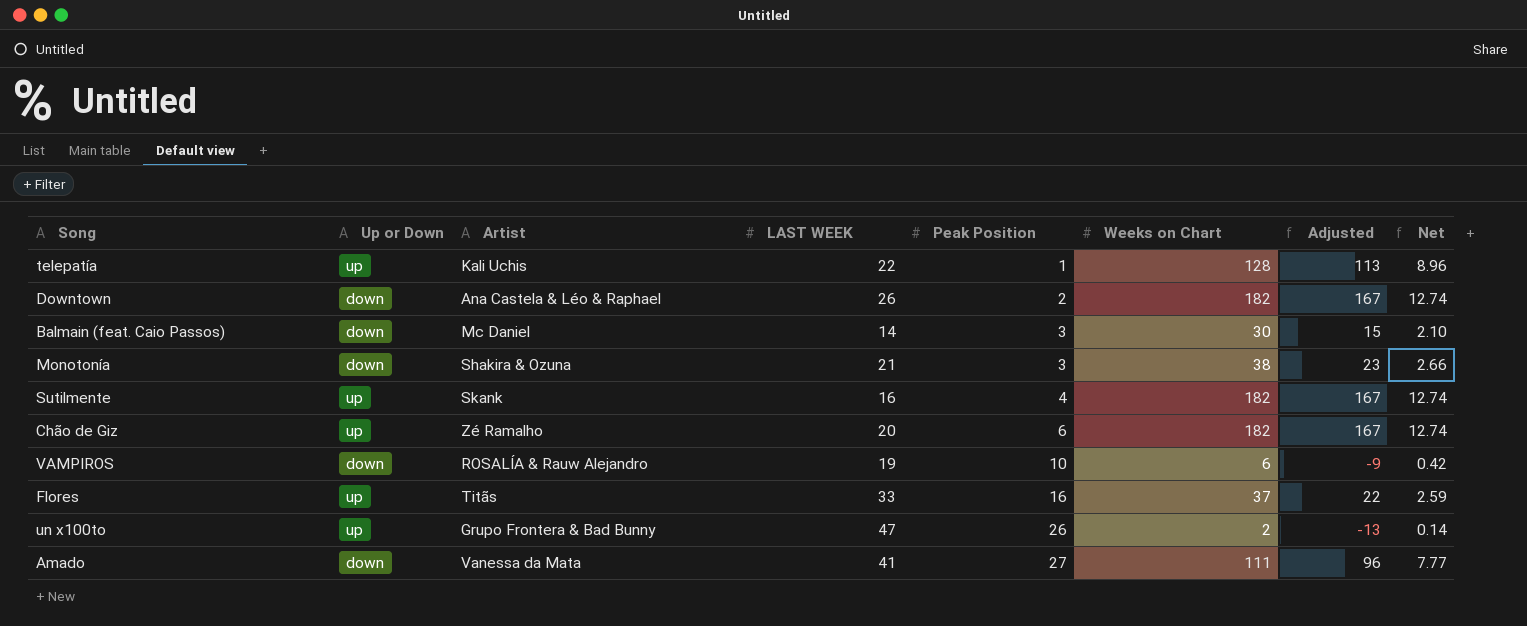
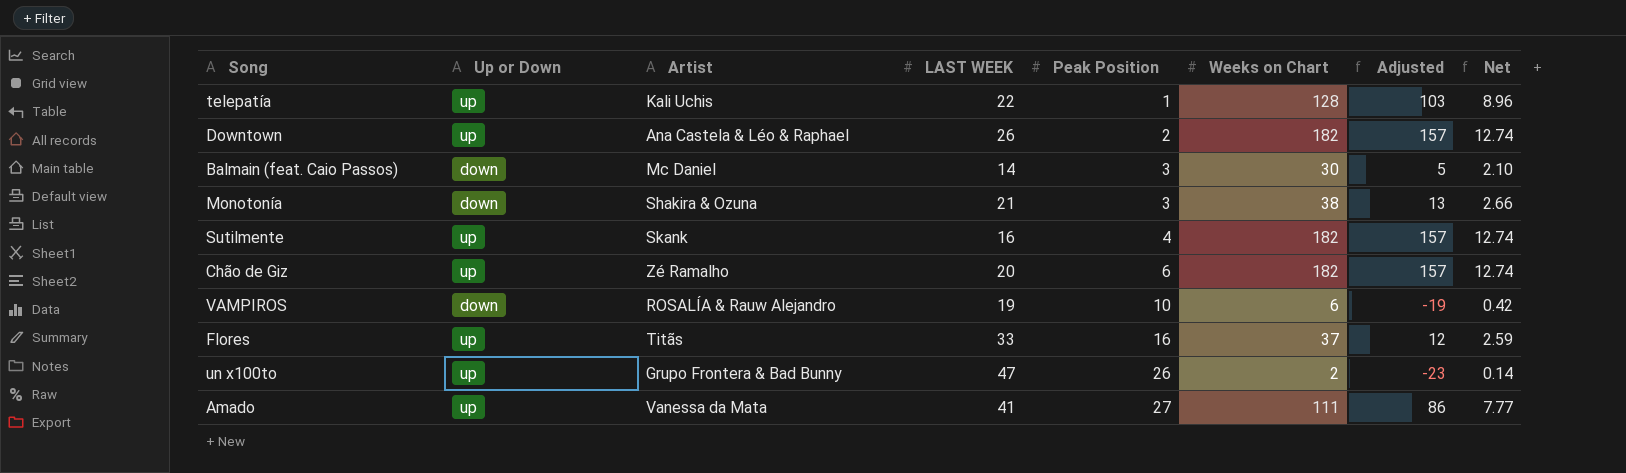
column Adjusted | formula: [Weeks on Chart] - 15 -> [Weeks on Chart] - 25
Downtown | Up or Down: down -> up
Amado | Up or Down: down -> up

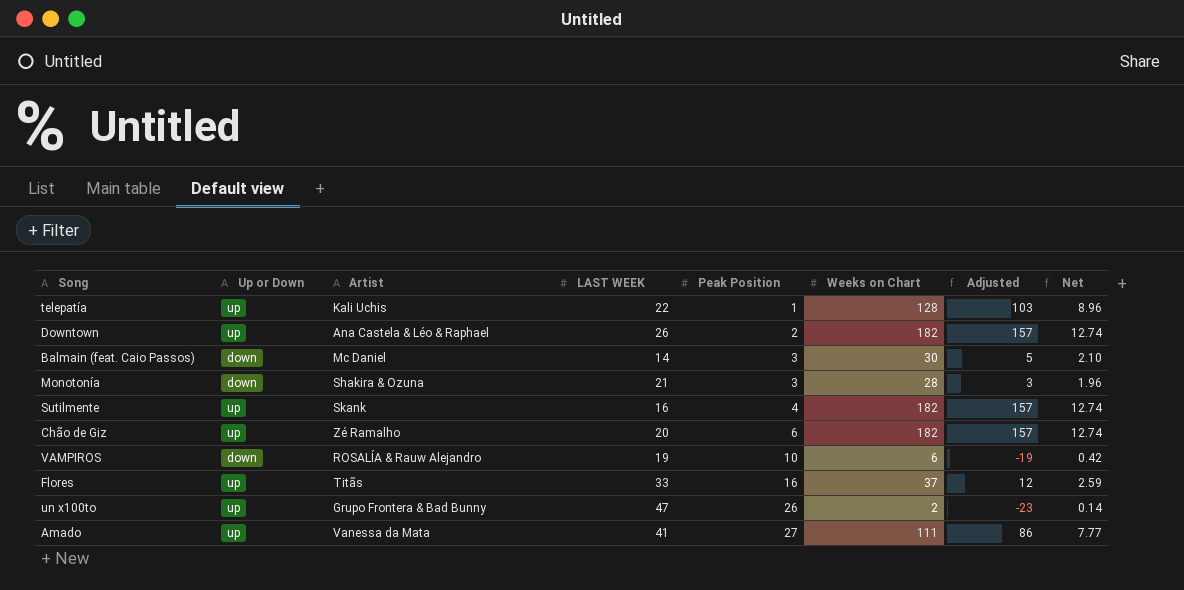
Monotonía | Weeks on Chart: 38 -> 28
Monotonía | Adjusted: 13 -> 3
Monotonía | Net: 2.66 -> 1.96

